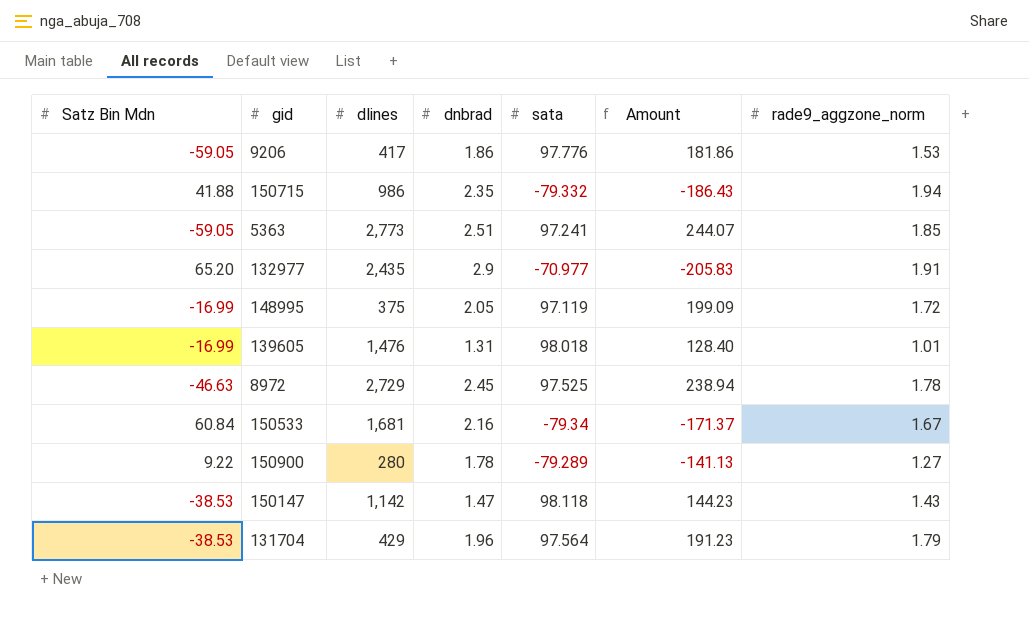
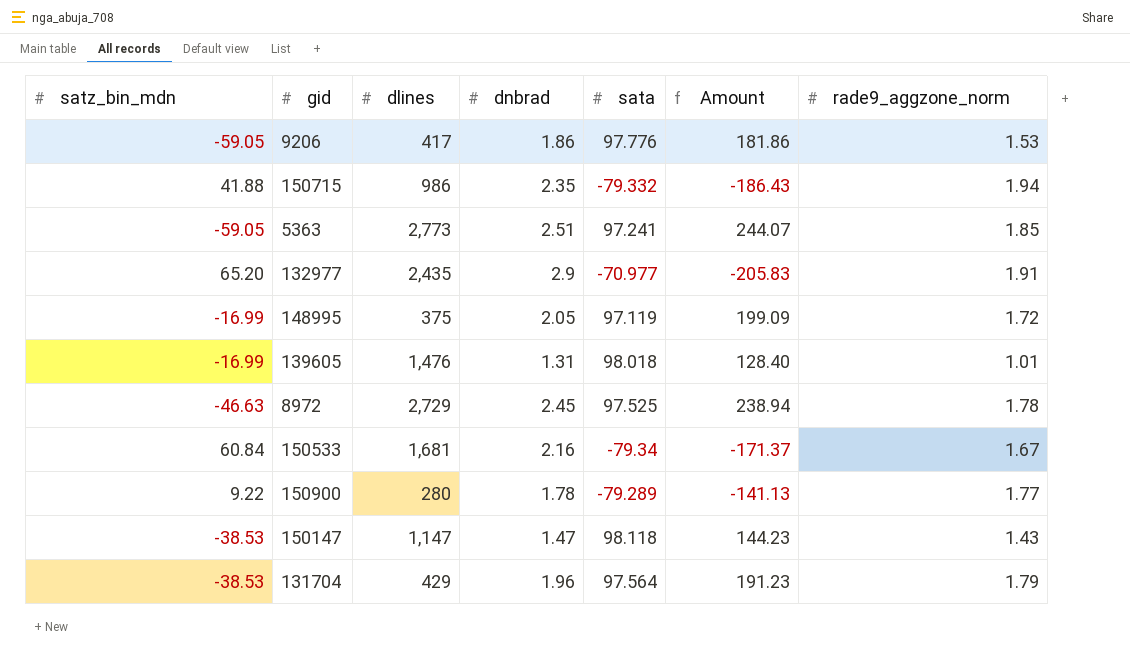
column name: Satz Bin Mdn -> satz_bin_mdn
150900 | rade9_aggzone_norm: 1.27 -> 1.77
150147 | dlines: 1,142 -> 1,147

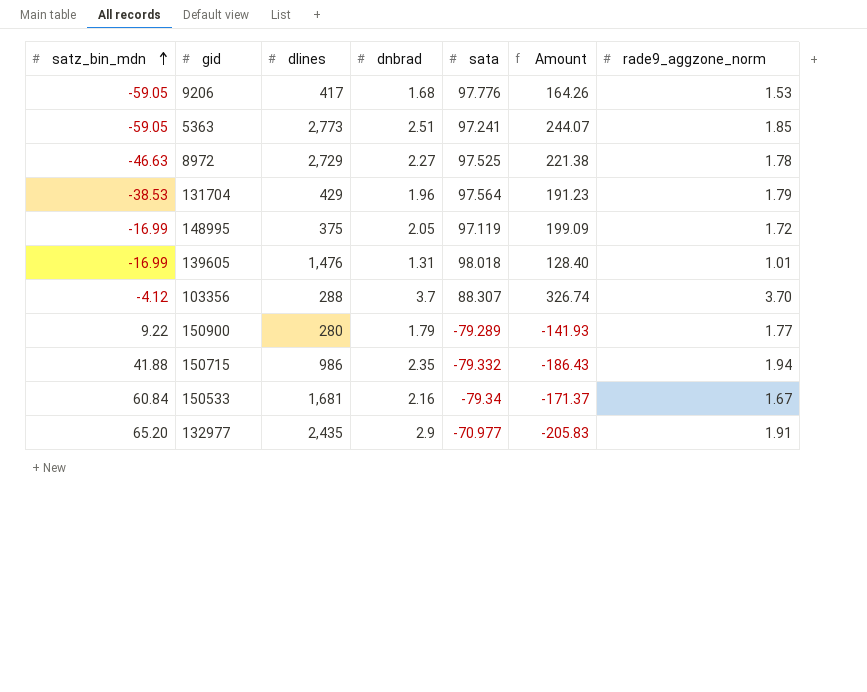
row order: none -> satz_bin_mdn ascending
row 150147: -38.53 | 1,147 | 1.47 | 98.118 | 144.23 | 1.43 -> none
9206 | dnbrad: 1.86 -> 1.68
9206 | Amount: 181.86 -> 164.26
8972 | dnbrad: 2.45 -> 2.27
8972 | Amount: 238.94 -> 221.38
row 103356: none -> -4.12 | 288 | 3.7 | 88.307 | 326.74 | 3.70
150900 | dnbrad: 1.78 -> 1.79
150900 | Amount: -141.13 -> -141.93

